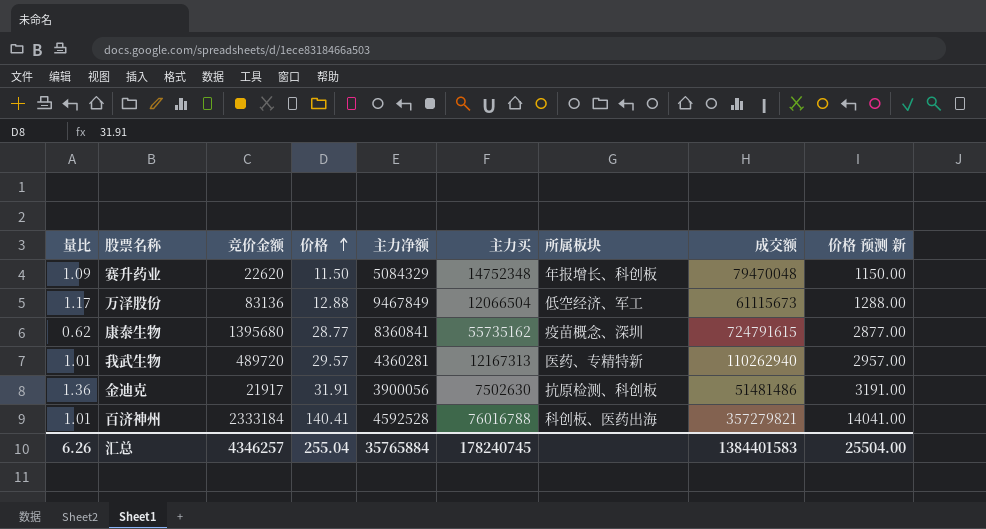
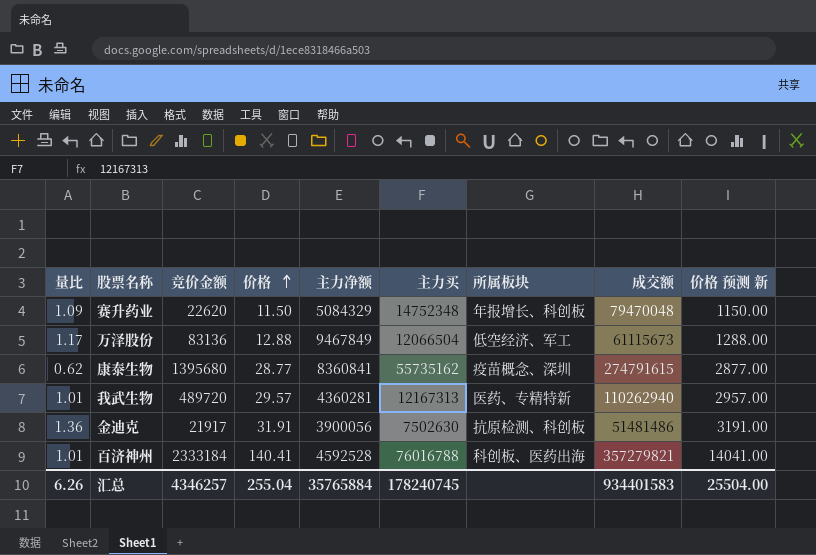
康泰生物 | 成交额: 724791615 -> 274791615
汇总 | 成交额: 1384401583 -> 934401583

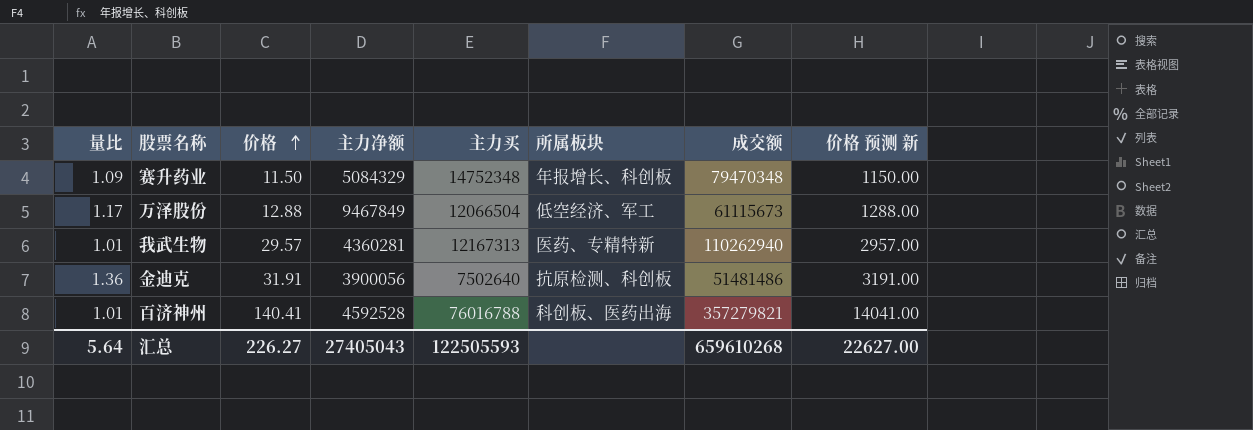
column 竞价金额 | position: 3 -> none
row 康泰生物: 0.62 | 1395680 | 28.77 | 8360841 | 55735162 | 疫苗概念、深圳 | 274791615 | 2877.00 -> none
赛升药业 | 成交额: 79470048 -> 79470348
金迪克 | 主力买: 7502630 -> 7502640
汇总 | 量比: 6.26 -> 5.64
汇总 | 价格: 255.04 -> 226.27
汇总 | 主力净额: 35765884 -> 27405043
汇总 | 主力买: 178240745 -> 122505593
汇总 | 成交额: 934401583 -> 659610268
汇总 | 价格 预测 新: 25504.00 -> 22627.00

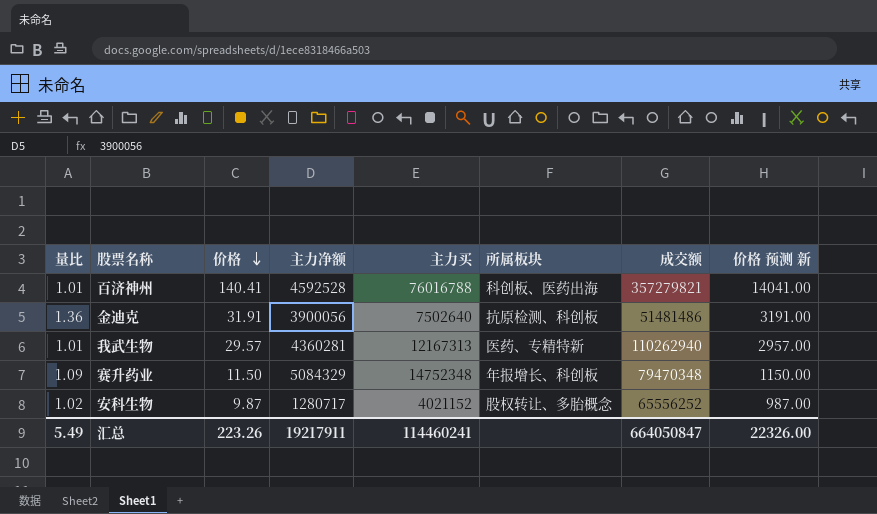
row order: 价格 ascending -> 价格 descending
row 万泽股份: 1.17 | 12.88 | 9467849 | 12066504 | 低空经济、军工 | 61115673 | 1288.00 -> none
row 安科生物: none -> 1.02 | 9.87 | 1280717 | 4021152 | 股权转让、多胎概念 | 65556252 | 987.00
汇总 | 量比: 5.64 -> 5.49
汇总 | 价格: 226.27 -> 223.26
汇总 | 主力净额: 27405043 -> 19217911
汇总 | 主力买: 122505593 -> 114460241
汇总 | 成交额: 659610268 -> 664050847
汇总 | 价格 预测 新: 22627.00 -> 22326.00

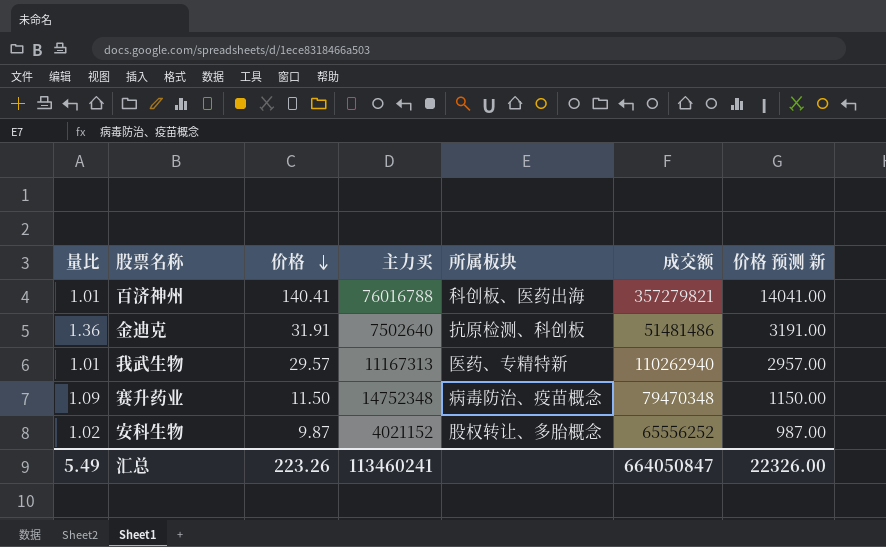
column 主力净额 | position: 4 -> none
我武生物 | 主力买: 12167313 -> 11167313
赛升药业 | 所属板块: 年报增长、科创板 -> 病毒防治、疫苗概念
汇总 | 主力买: 114460241 -> 113460241

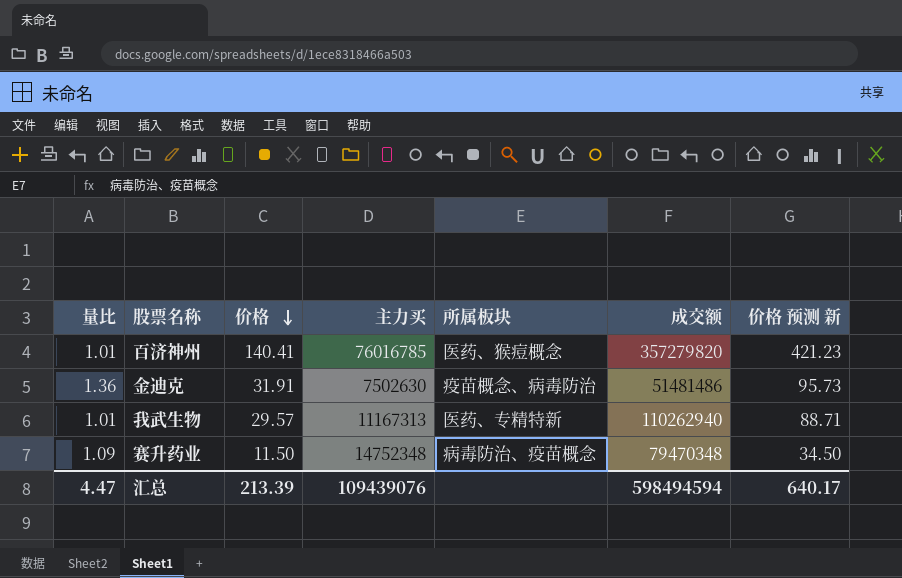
column 价格 预测 新 | formula: [价格] * 100 -> [价格] * 3
row 安科生物: 1.02 | 9.87 | 4021152 | 股权转让、多胎概念 | 65556252 | 987.00 -> none
百济神州 | 主力买: 76016788 -> 76016785
百济神州 | 所属板块: 科创板、医药出海 -> 医药、猴痘概念
百济神州 | 成交额: 357279821 -> 357279820
金迪克 | 主力买: 7502640 -> 7502630
金迪克 | 所属板块: 抗原检测、科创板 -> 疫苗概念、病毒防治
汇总 | 量比: 5.49 -> 4.47
汇总 | 价格: 223.26 -> 213.39
汇总 | 主力买: 113460241 -> 109439076
汇总 | 成交额: 664050847 -> 598494594
汇总 | 价格 预测 新: 22326.00 -> 640.17

